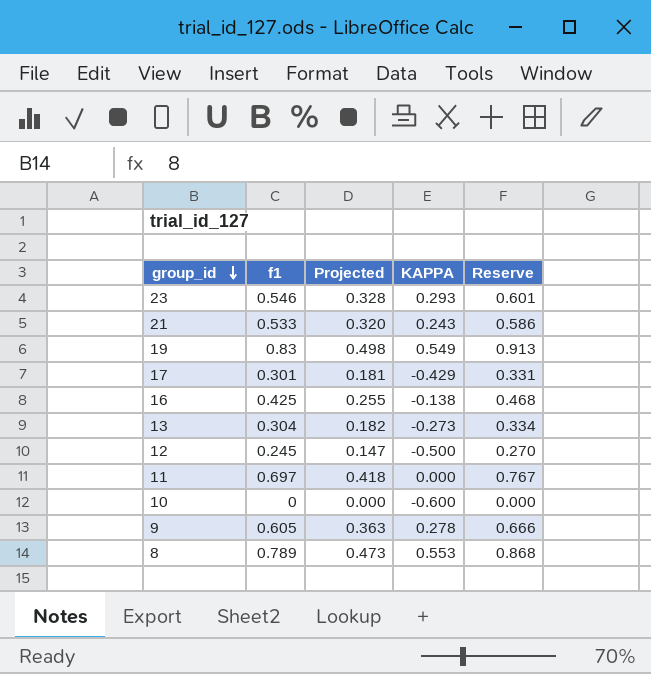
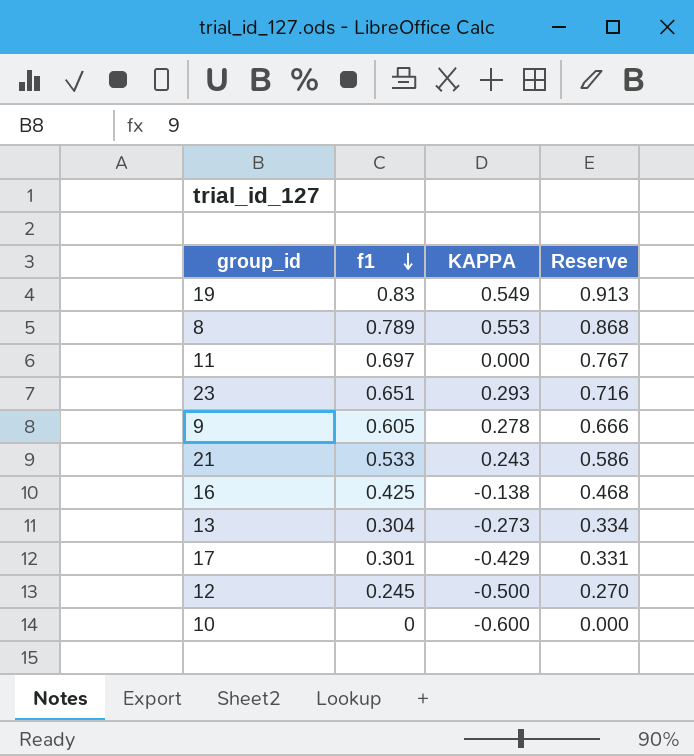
row order: group_id descending -> f1 descending
column Projected | formula: [f1] * 0.6 -> none
23 | f1: 0.546 -> 0.651
23 | Reserve: 0.601 -> 0.716

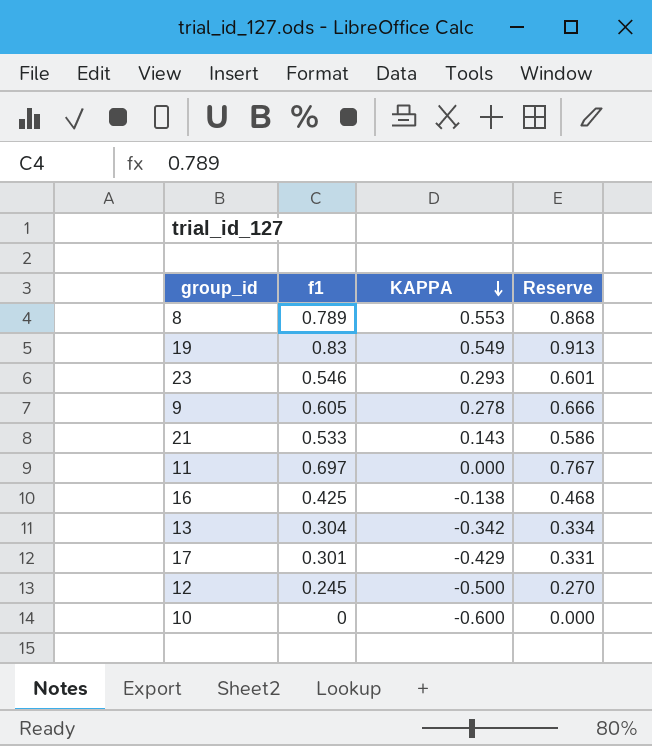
row order: f1 descending -> KAPPA descending
23 | f1: 0.651 -> 0.546
23 | Reserve: 0.716 -> 0.601
21 | KAPPA: 0.243 -> 0.143
13 | KAPPA: -0.273 -> -0.342

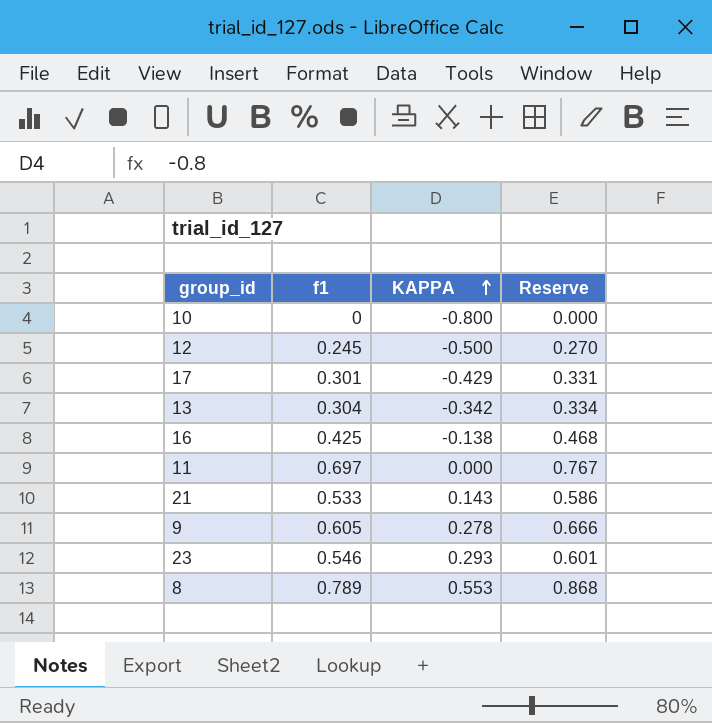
row order: KAPPA descending -> KAPPA ascending
row 19: 0.83 | 0.549 | 0.913 -> none
10 | KAPPA: -0.600 -> -0.800

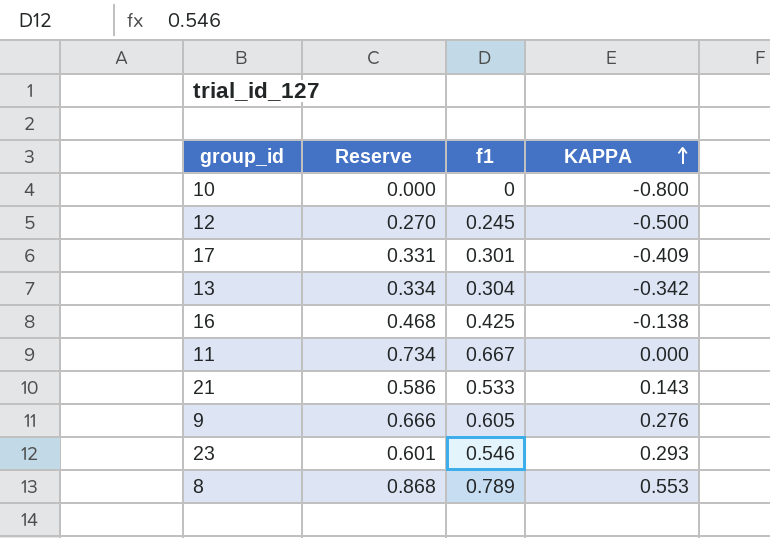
column Reserve | position: 4 -> 2
17 | KAPPA: -0.429 -> -0.409
11 | Reserve: 0.767 -> 0.734
11 | f1: 0.697 -> 0.667
9 | KAPPA: 0.278 -> 0.276

